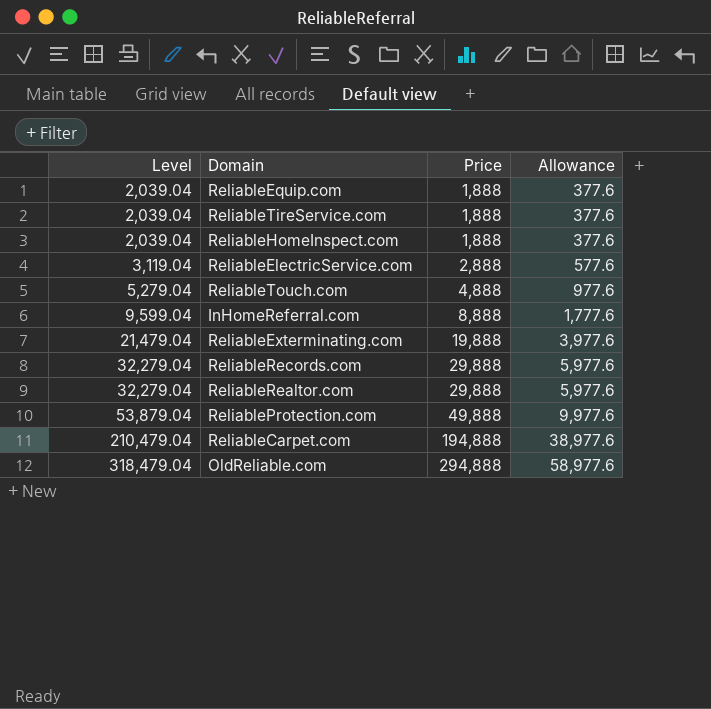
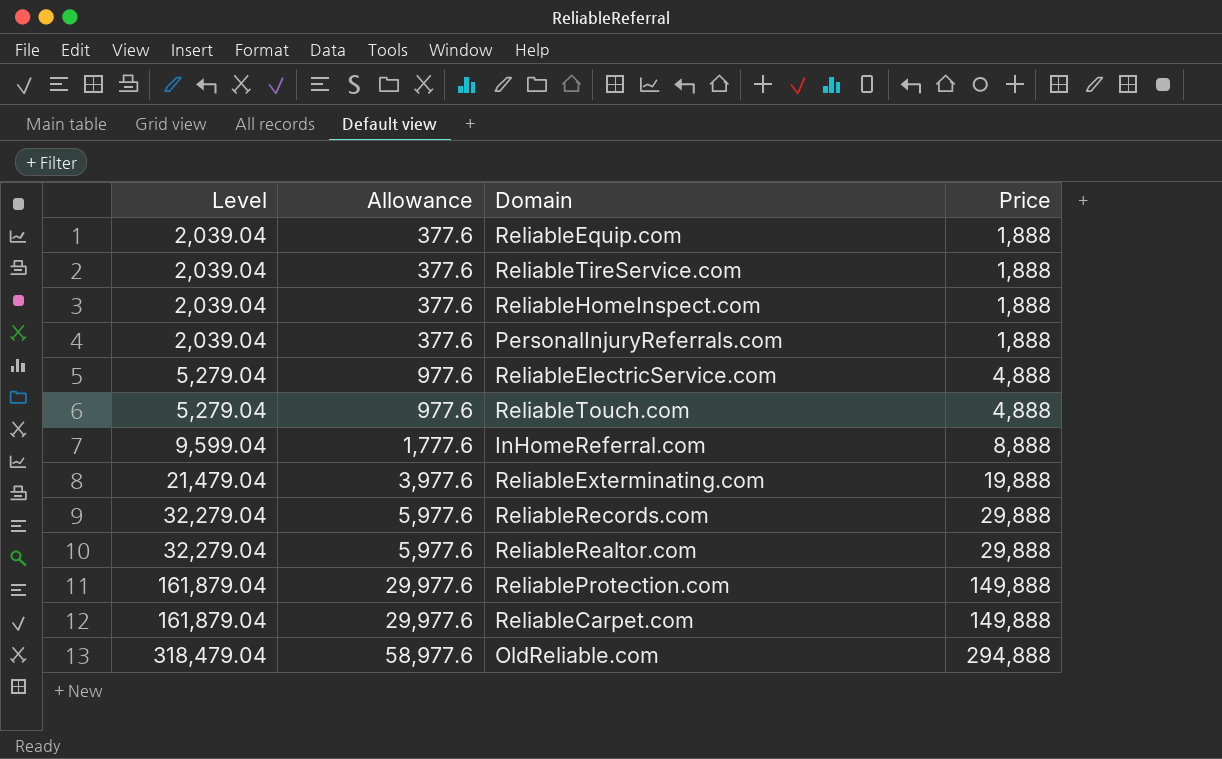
column Allowance | position: 4 -> 2
row PersonalInjuryReferrals.com: none -> 2,039.04 | 377.6 | 1,888
ReliableElectricService.com | Level: 3,119.04 -> 5,279.04
ReliableElectricService.com | Allowance: 577.6 -> 977.6
ReliableElectricService.com | Price: 2,888 -> 4,888
ReliableProtection.com | Level: 53,879.04 -> 161,879.04
ReliableProtection.com | Allowance: 9,977.6 -> 29,977.6
ReliableProtection.com | Price: 49,888 -> 149,888
ReliableCarpet.com | Level: 210,479.04 -> 161,879.04
ReliableCarpet.com | Allowance: 38,977.6 -> 29,977.6
ReliableCarpet.com | Price: 194,888 -> 149,888

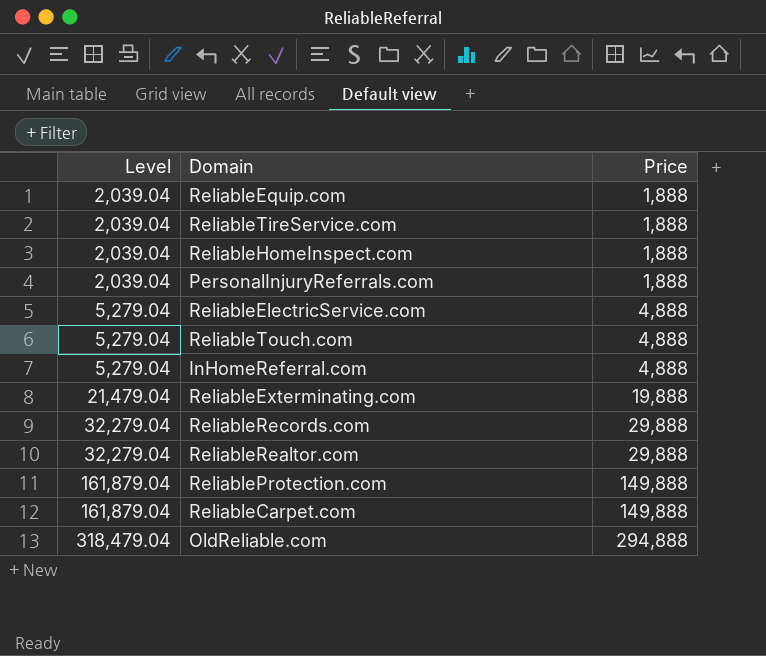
column Allowance | formula: [Price] * 0.2 -> none
InHomeReferral.com | Level: 9,599.04 -> 5,279.04
InHomeReferral.com | Price: 8,888 -> 4,888

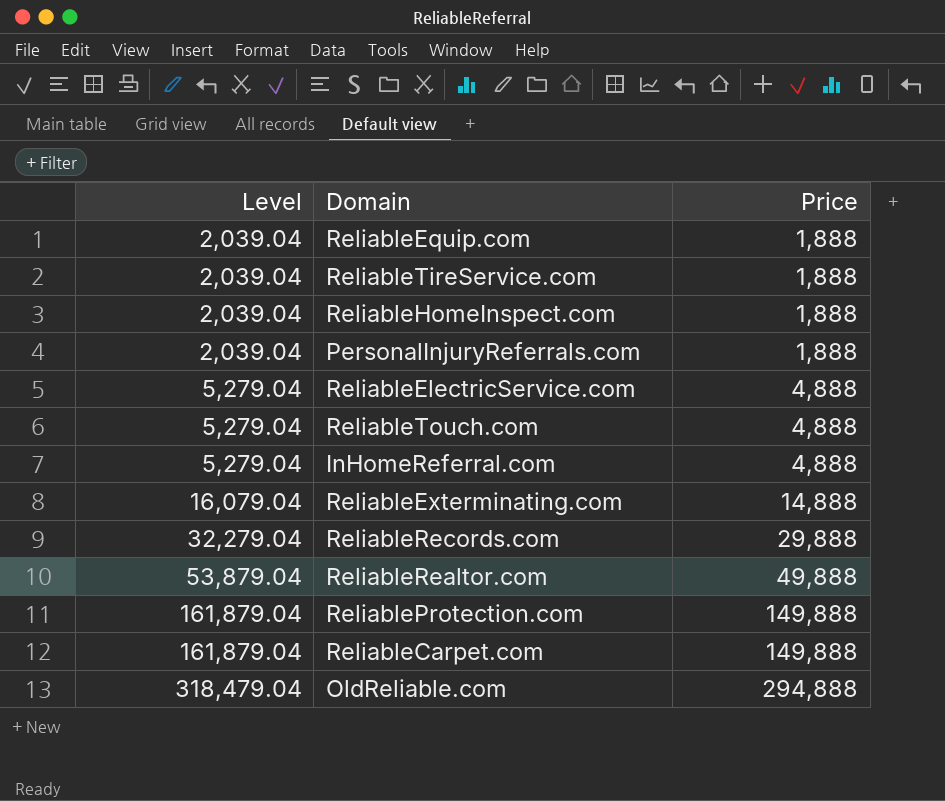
ReliableExterminating.com | Level: 21,479.04 -> 16,079.04
ReliableExterminating.com | Price: 19,888 -> 14,888
ReliableRealtor.com | Level: 32,279.04 -> 53,879.04
ReliableRealtor.com | Price: 29,888 -> 49,888

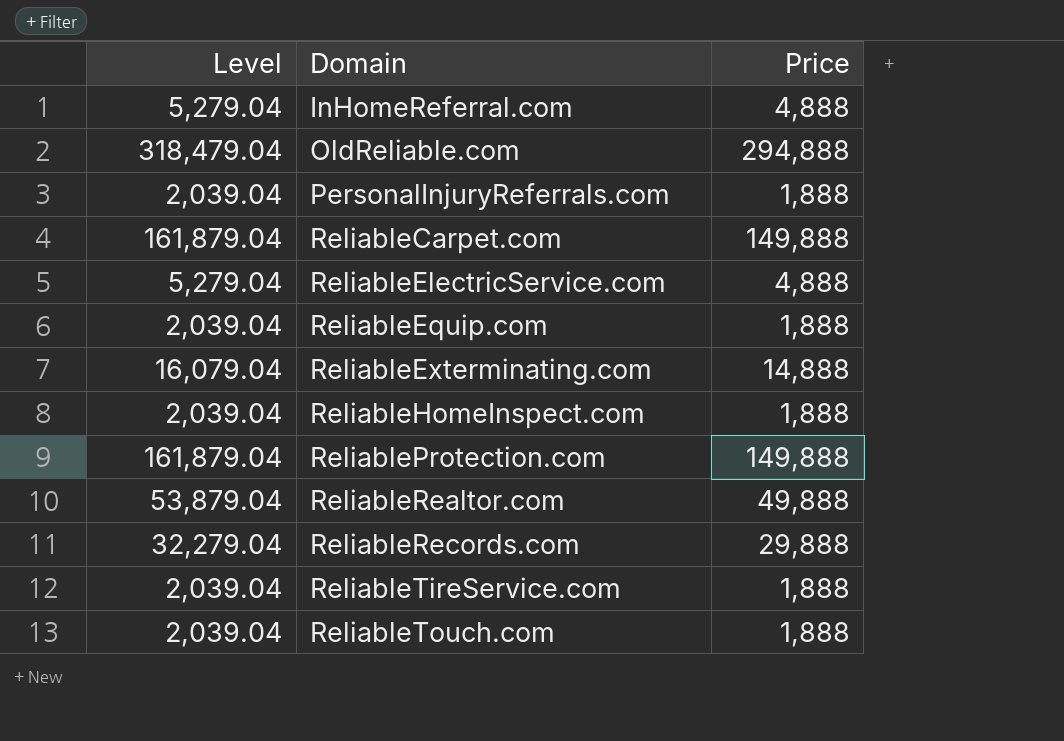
row order: Level ascending -> Domain ascending
ReliableTouch.com | Level: 5,279.04 -> 2,039.04
ReliableTouch.com | Price: 4,888 -> 1,888

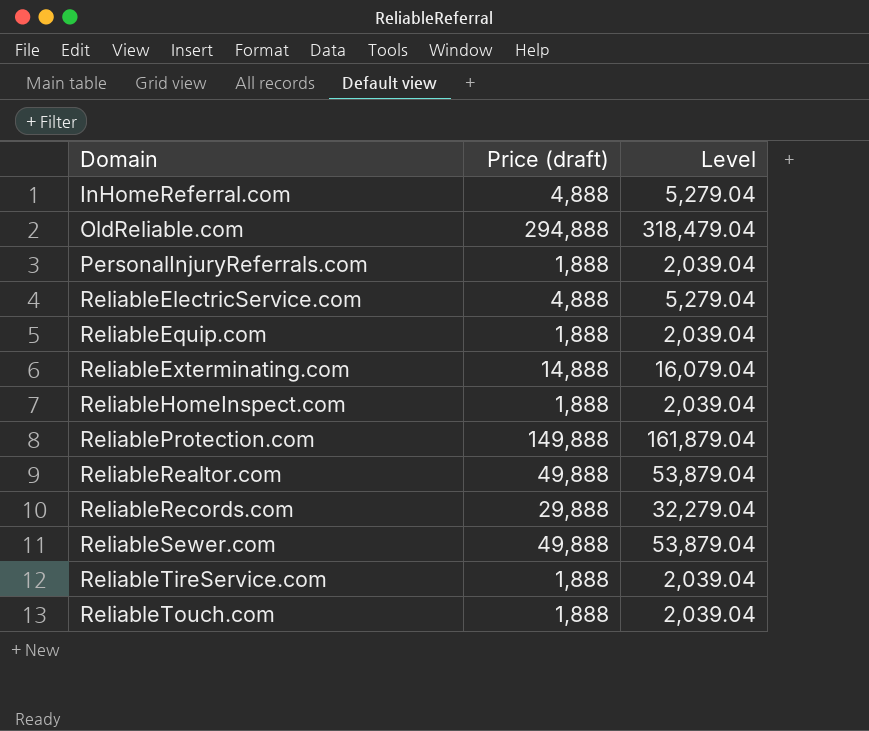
column name: Price -> Price (draft)
column Level | position: 1 -> 3
row ReliableCarpet.com: 161,879.04 | 149,888 -> none
row ReliableSewer.com: none -> 49,888 | 53,879.04

